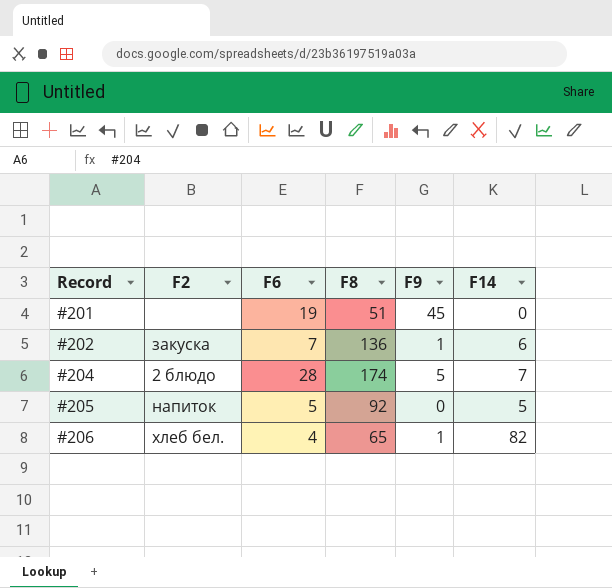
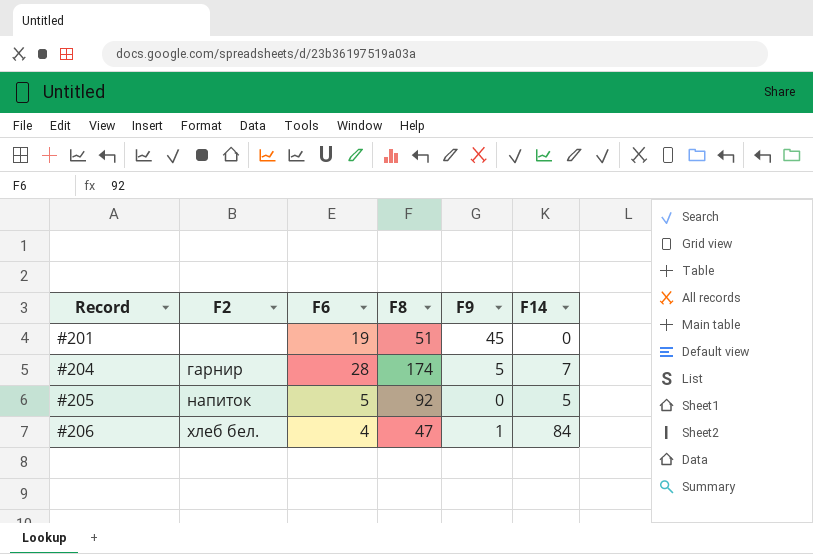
row #202: закуска | 7 | 136 | 1 | 6 -> none
#204 | F2: 2 блюдо -> гарнир
#206 | F8: 65 -> 47
#206 | F14: 82 -> 84

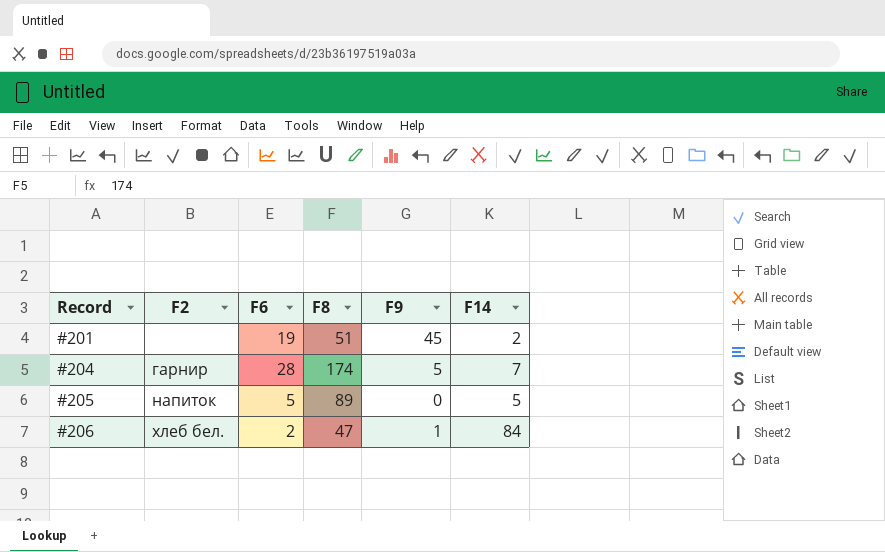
#201 | F14: 0 -> 2
#205 | F8: 92 -> 89
#206 | F6: 4 -> 2

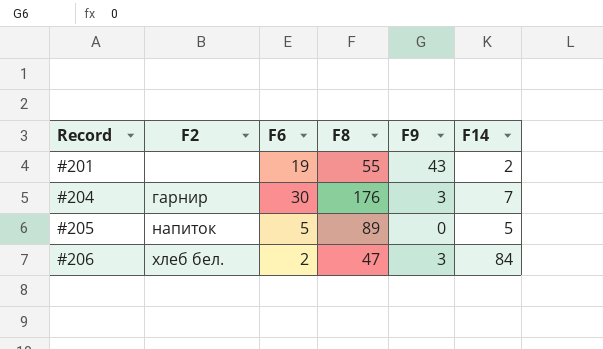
#201 | F8: 51 -> 55
#201 | F9: 45 -> 43
#204 | F6: 28 -> 30
#204 | F8: 174 -> 176
#204 | F9: 5 -> 3
#206 | F9: 1 -> 3

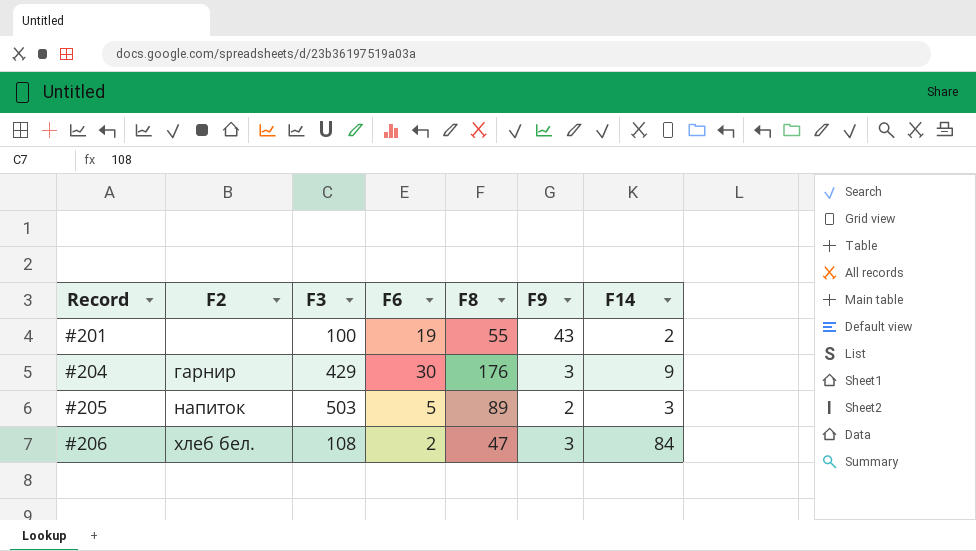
column F3 | position: none -> 3
#204 | F14: 7 -> 9
#205 | F9: 0 -> 2
#205 | F14: 5 -> 3

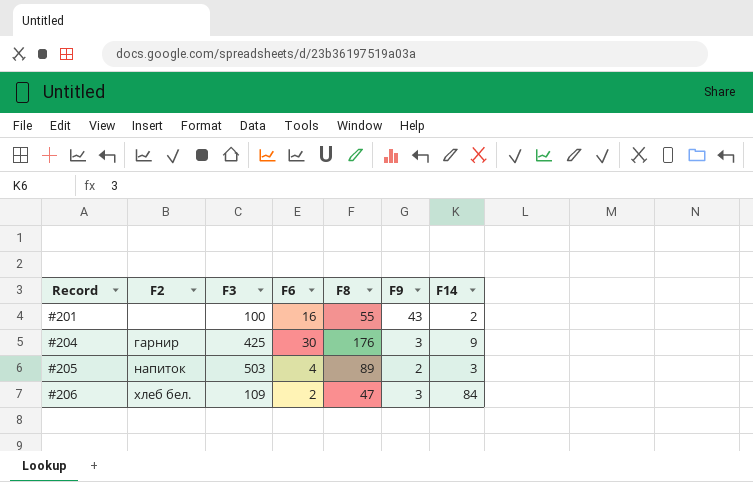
#201 | F6: 19 -> 16
#204 | F3: 429 -> 425
#205 | F6: 5 -> 4
#206 | F3: 108 -> 109

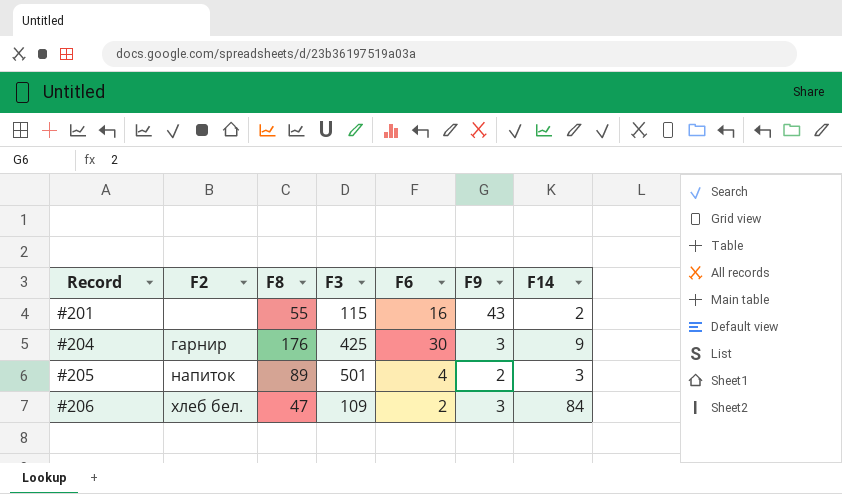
column F8 | position: 5 -> 3
#201 | F3: 100 -> 115
#205 | F3: 503 -> 501

